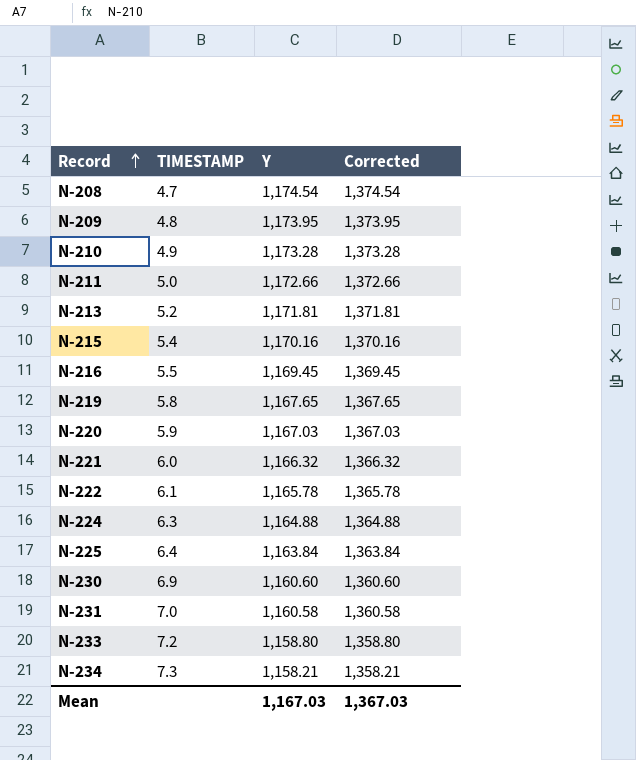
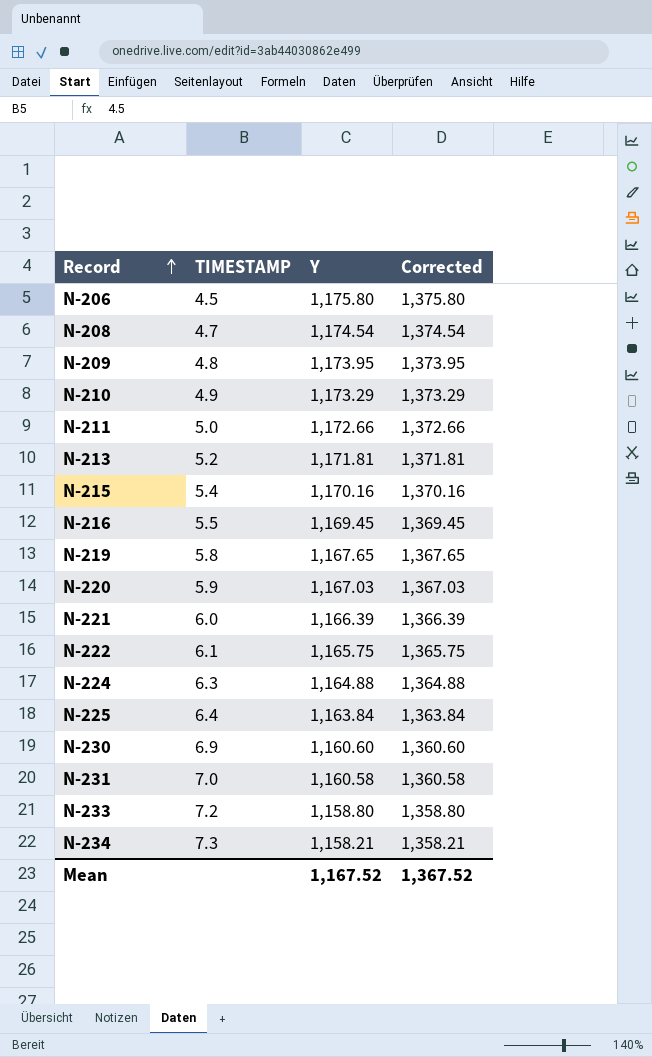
row N-206: none -> 4.5 | 1,175.80 | 1,375.80
N-210 | Y: 1,173.28 -> 1,173.29
N-210 | Corrected: 1,373.28 -> 1,373.29
N-221 | Y: 1,166.32 -> 1,166.39
N-221 | Corrected: 1,366.32 -> 1,366.39
N-222 | Y: 1,165.78 -> 1,165.75
N-222 | Corrected: 1,365.78 -> 1,365.75
Mean | Y: 1,167.03 -> 1,167.52
Mean | Corrected: 1,367.03 -> 1,367.52

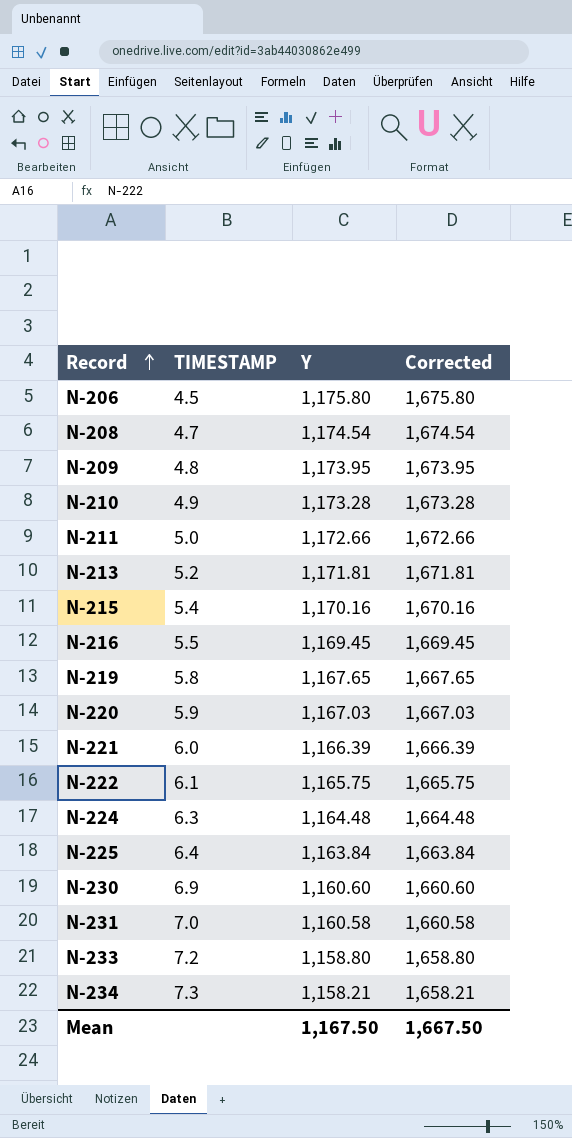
column Corrected | formula: [Y] + 200 -> [Y] + 500
N-210 | Y: 1,173.29 -> 1,173.28
N-224 | Y: 1,164.88 -> 1,164.48
Mean | Y: 1,167.52 -> 1,167.50
Mean | Corrected: 1,367.52 -> 1,667.50

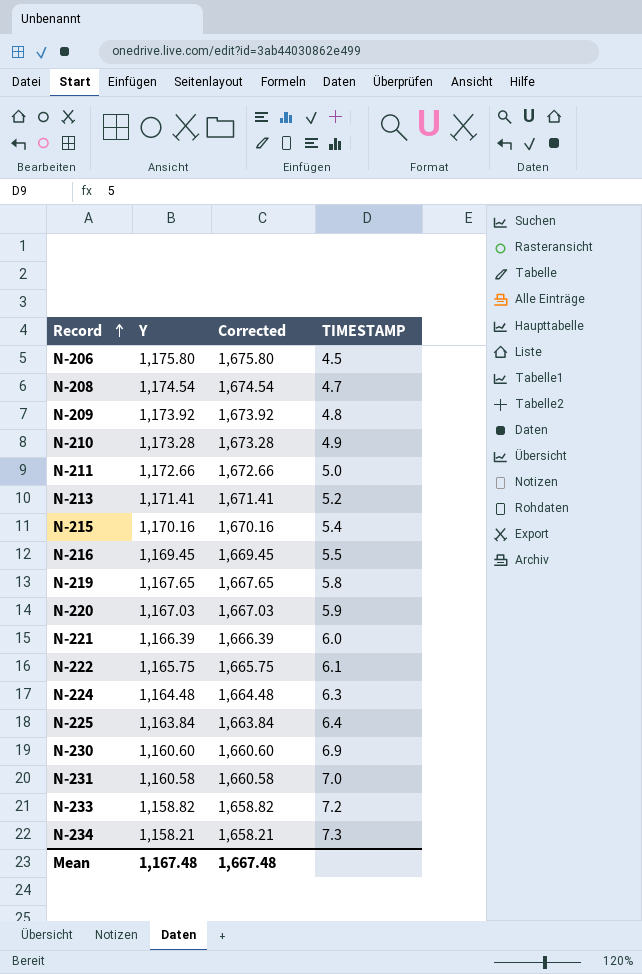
column TIMESTAMP | position: 2 -> 4
N-209 | Y: 1,173.95 -> 1,173.92
N-209 | Corrected: 1,673.95 -> 1,673.92
N-213 | Y: 1,171.81 -> 1,171.41
N-213 | Corrected: 1,671.81 -> 1,671.41
N-233 | Y: 1,158.80 -> 1,158.82
N-233 | Corrected: 1,658.80 -> 1,658.82
Mean | Y: 1,167.50 -> 1,167.48
Mean | Corrected: 1,667.50 -> 1,667.48

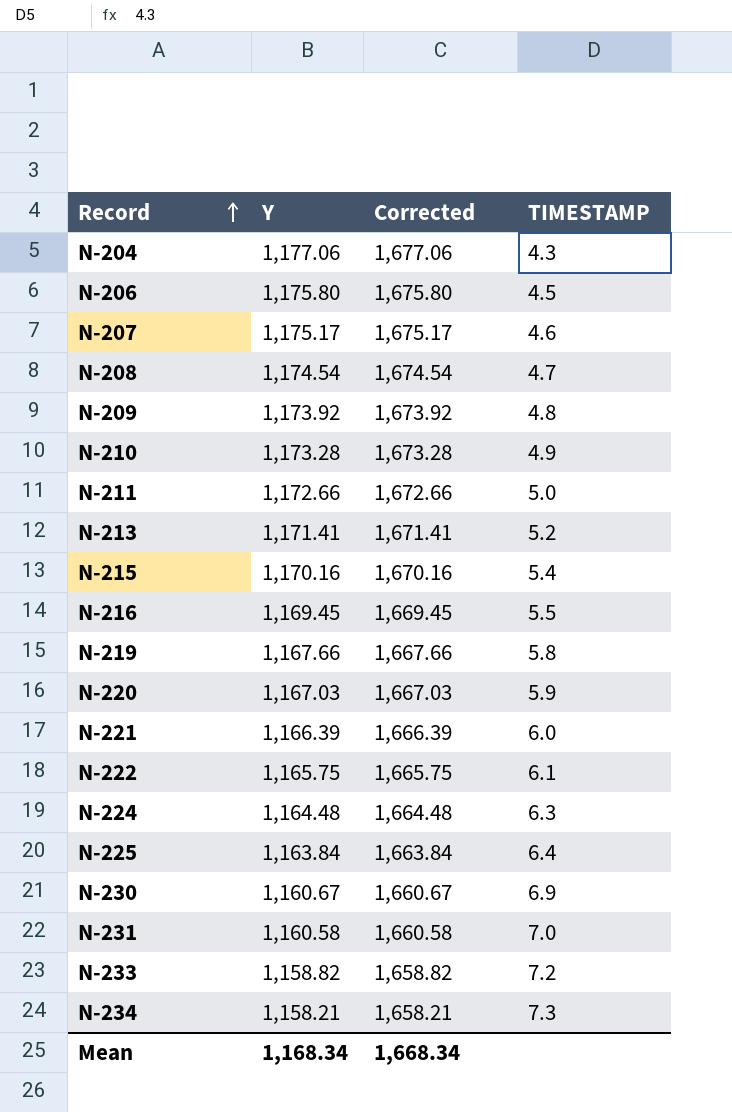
row N-204: none -> 1,177.06 | 1,677.06 | 4.3
row N-207: none -> 1,175.17 | 1,675.17 | 4.6
N-219 | Y: 1,167.65 -> 1,167.66
N-219 | Corrected: 1,667.65 -> 1,667.66
N-230 | Y: 1,160.60 -> 1,160.67
N-230 | Corrected: 1,660.60 -> 1,660.67
Mean | Y: 1,167.48 -> 1,168.34
Mean | Corrected: 1,667.48 -> 1,668.34

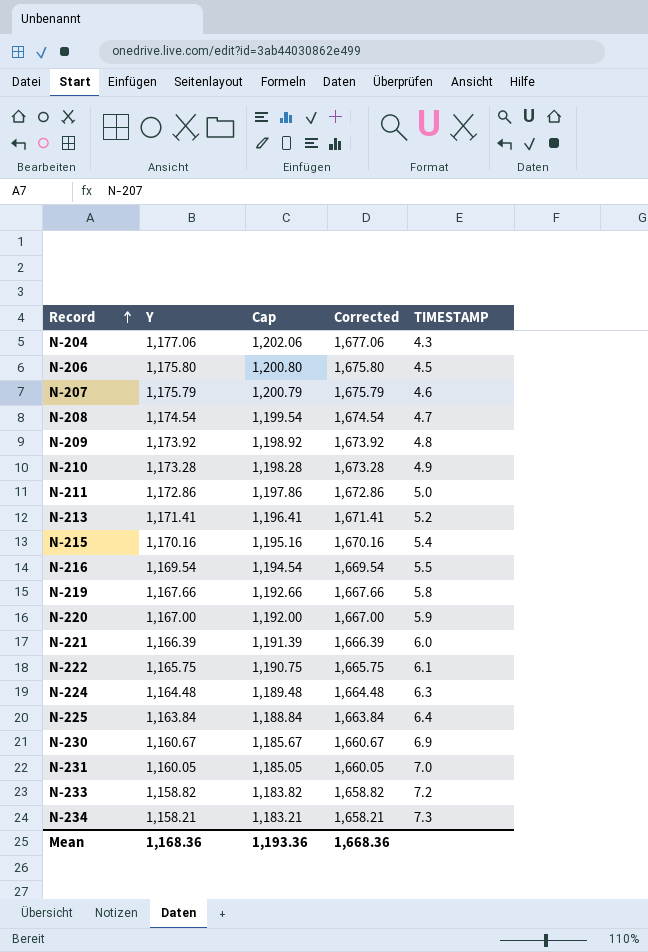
column Cap | formula: none -> [Y] + 25
N-207 | Y: 1,175.17 -> 1,175.79
N-207 | Corrected: 1,675.17 -> 1,675.79
N-211 | Y: 1,172.66 -> 1,172.86
N-211 | Corrected: 1,672.66 -> 1,672.86
N-216 | Y: 1,169.45 -> 1,169.54
N-216 | Corrected: 1,669.45 -> 1,669.54
N-220 | Y: 1,167.03 -> 1,167.00
N-220 | Corrected: 1,667.03 -> 1,667.00
N-231 | Y: 1,160.58 -> 1,160.05
N-231 | Corrected: 1,660.58 -> 1,660.05
Mean | Y: 1,168.34 -> 1,168.36
Mean | Corrected: 1,668.34 -> 1,668.36

